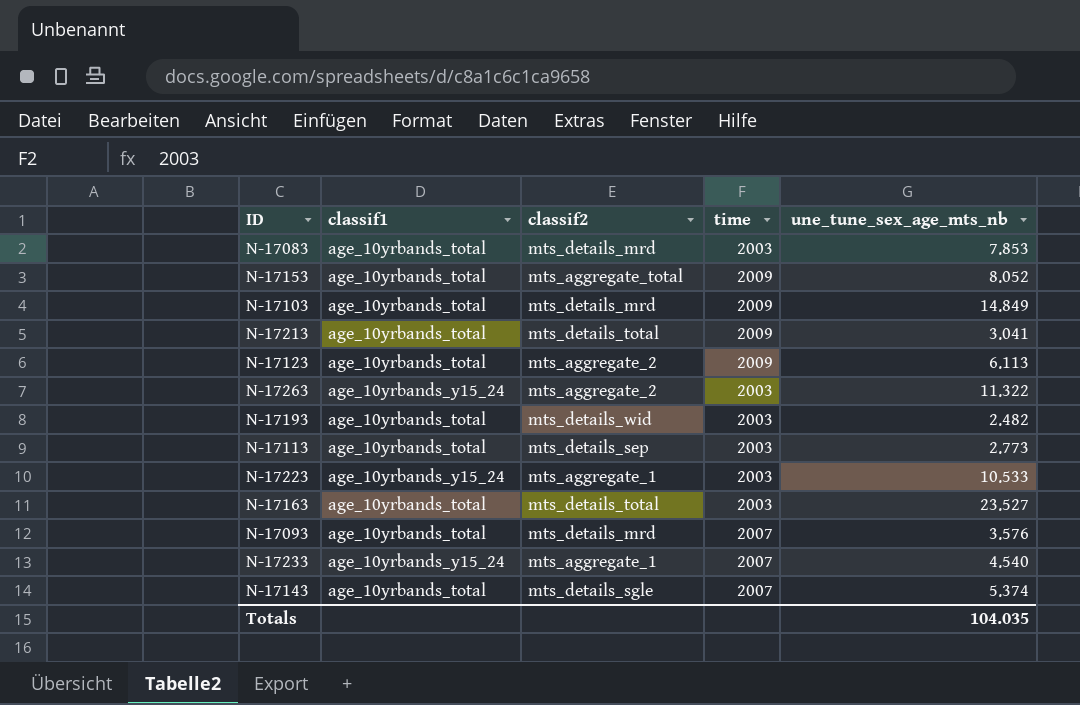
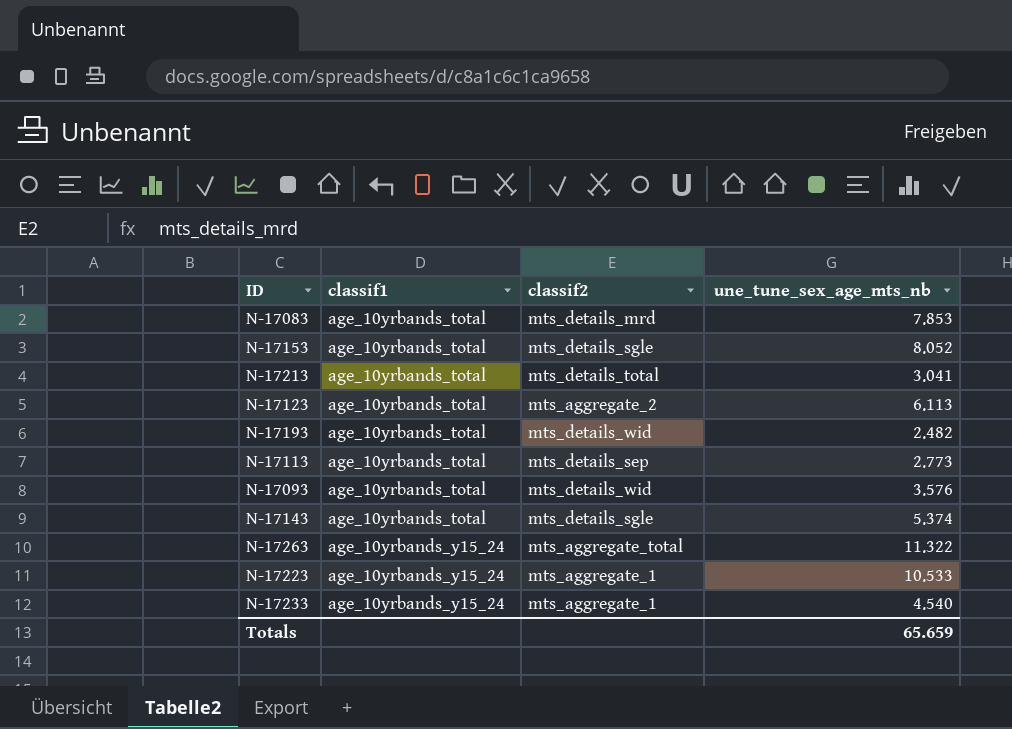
row order: none -> classif1 ascending
column time | position: 4 -> none
row N-17103: age_10yrbands_total | mts_details_mrd | 2009 | 14.849 -> none
row N-17163: age_10yrbands_total | mts_details_total | 2003 | 23.527 -> none
N-17153 | classif2: mts_aggregate_total -> mts_details_sgle
N-17093 | classif2: mts_details_mrd -> mts_details_wid
N-17263 | classif2: mts_aggregate_2 -> mts_aggregate_total
Totals | une_tune_sex_age_mts_nb: 104.035 -> 65.659

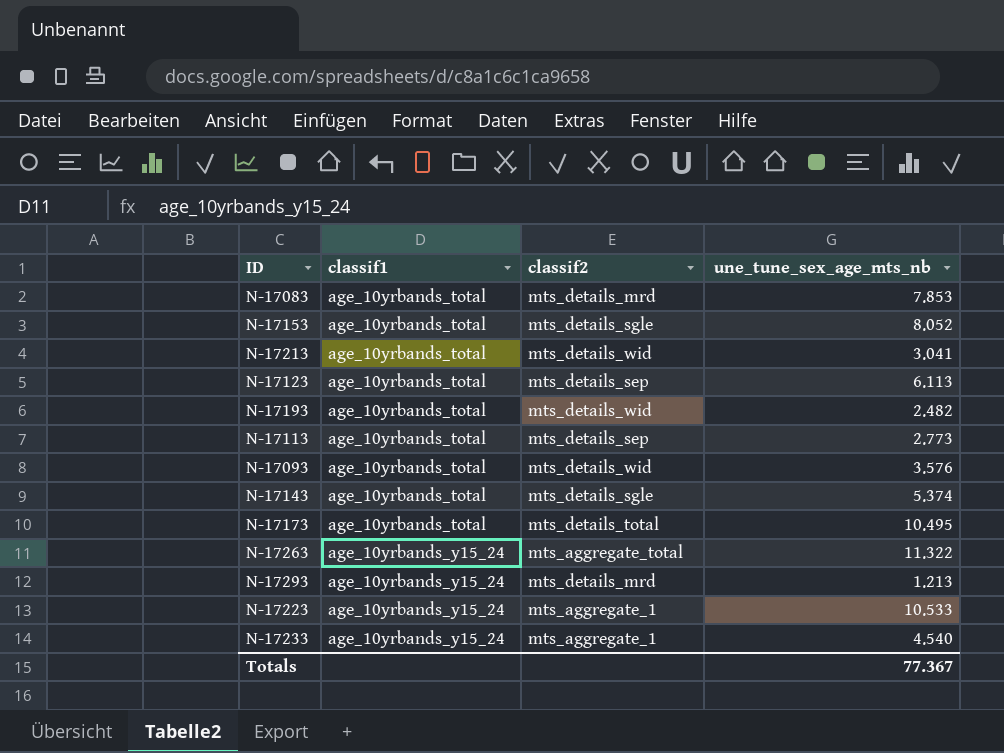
N-17213 | classif2: mts_details_total -> mts_details_wid
N-17123 | classif2: mts_aggregate_2 -> mts_details_sep
row N-17173: none -> age_10yrbands_total | mts_details_total | 10.495
row N-17293: none -> age_10yrbands_y15_24 | mts_details_mrd | 1.213
Totals | une_tune_sex_age_mts_nb: 65.659 -> 77.367

